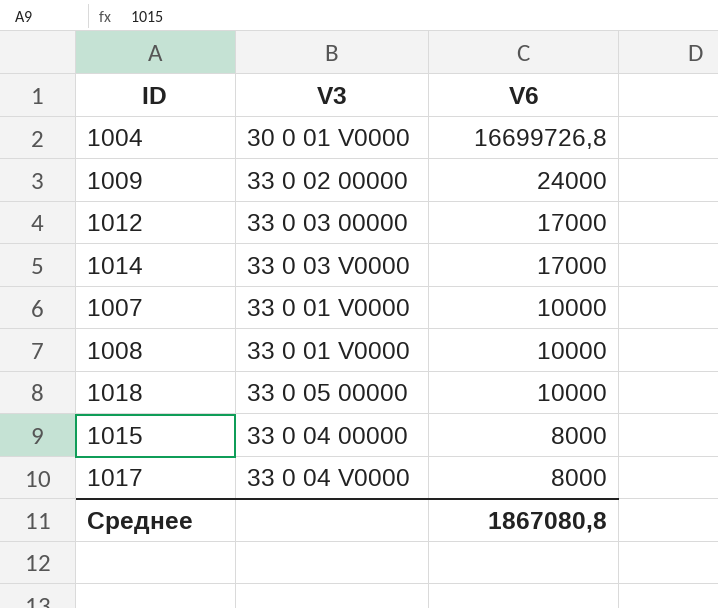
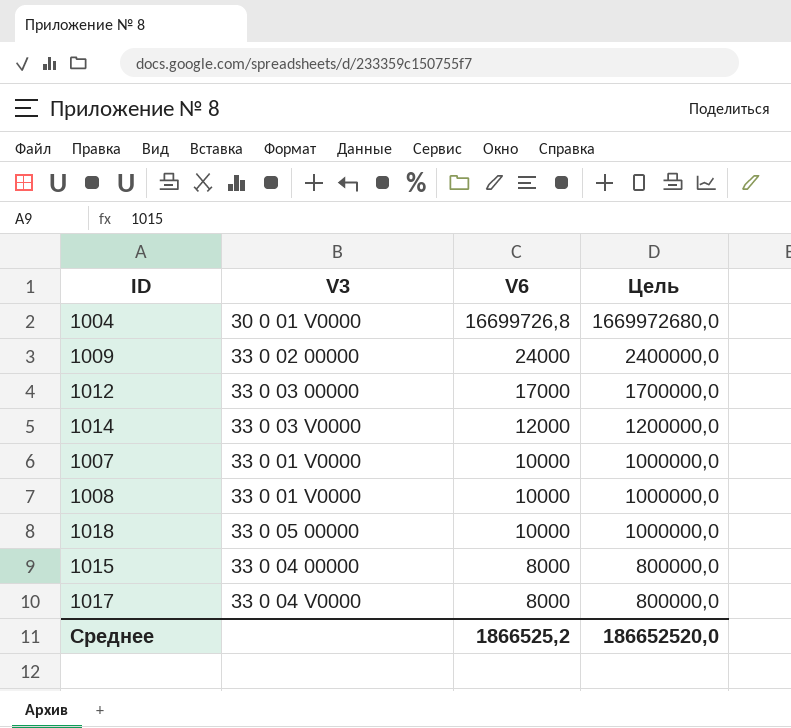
column Цель | formula: none -> [V6] * 100
1014 | V6: 17000 -> 12000
Среднее | V6: 1867080,8 -> 1866525,2

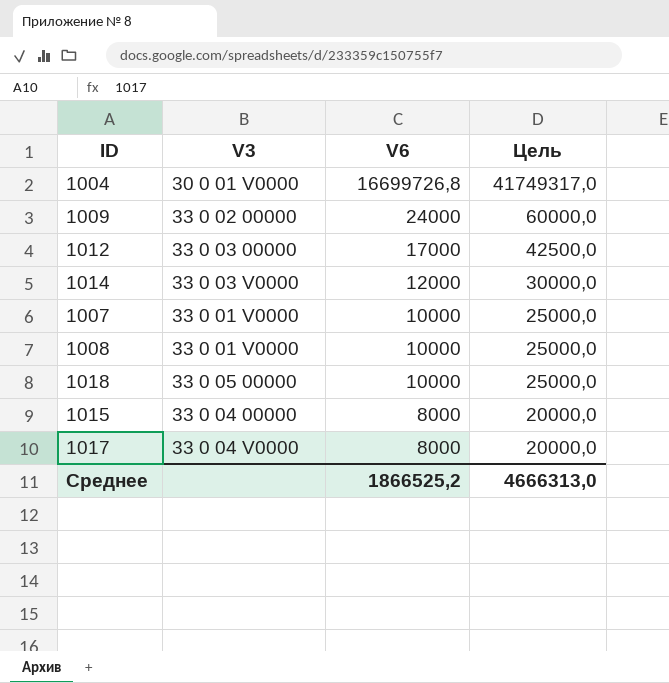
column Цель | formula: [V6] * 100 -> [V6] * 2,5
Среднее | Цель: 186652520,0 -> 4666313,0

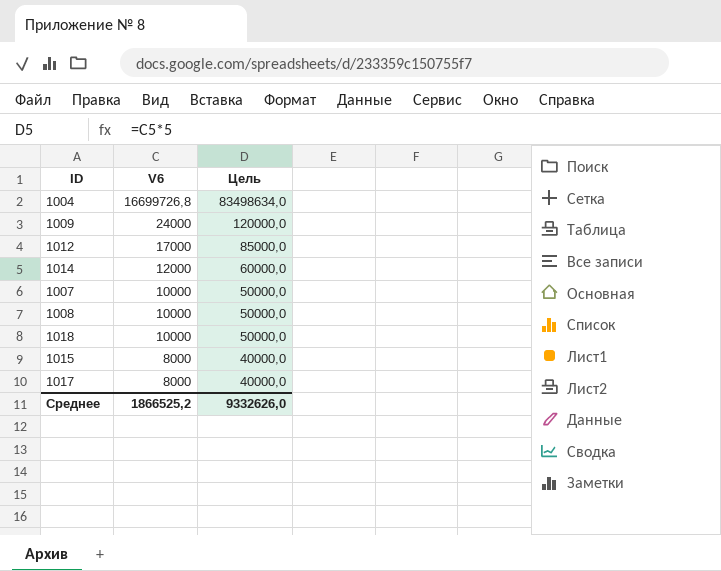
column V3 | position: 2 -> none
column Цель | formula: [V6] * 2,5 -> [V6] * 5
Среднее | Цель: 4666313,0 -> 9332626,0

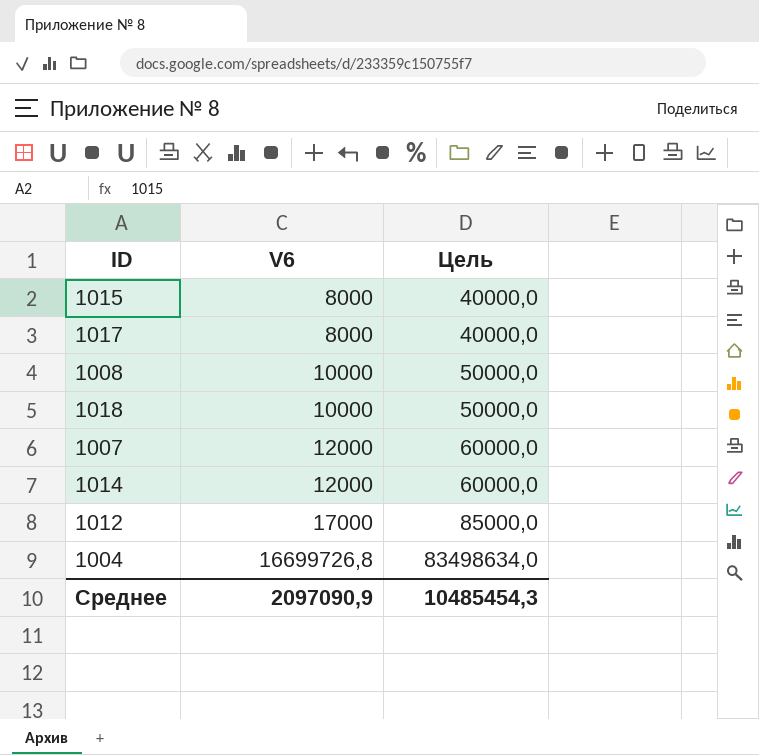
row order: V6 descending -> V6 ascending
row 1009: 24000 | 120000,0 -> none
1007 | V6: 10000 -> 12000
1007 | Цель: 50000,0 -> 60000,0
Среднее | V6: 1866525,2 -> 2097090,9
Среднее | Цель: 9332626,0 -> 10485454,3

